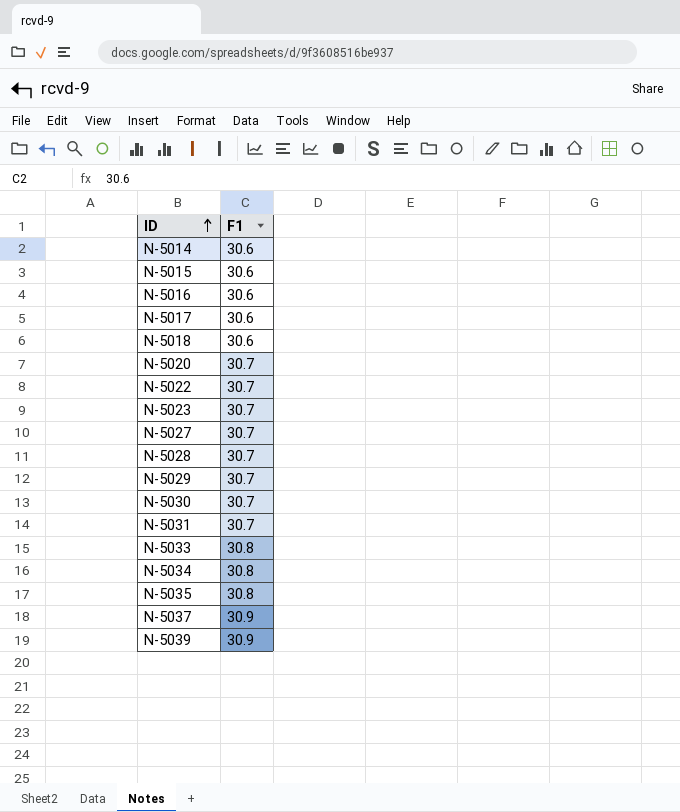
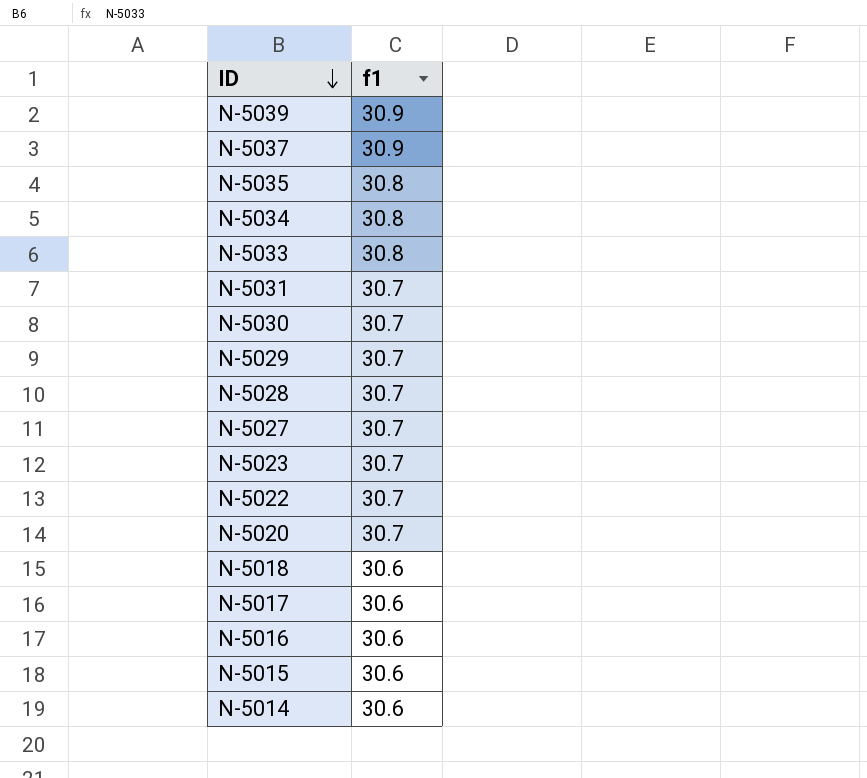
row order: ID ascending -> ID descending
column name: F1 -> f1

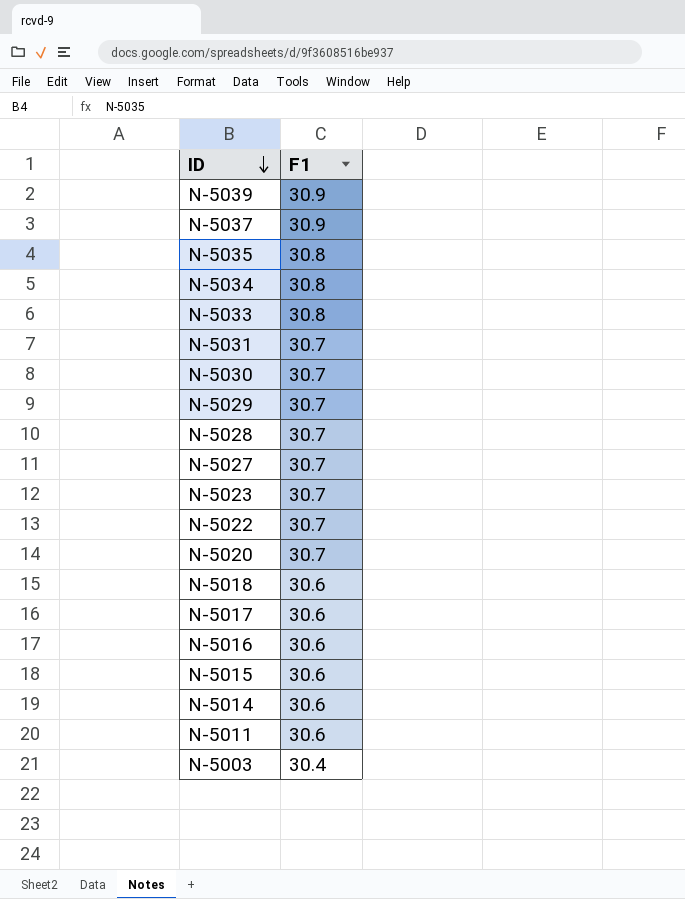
column name: f1 -> F1
row N-5011: none -> 30.6
row N-5003: none -> 30.4

